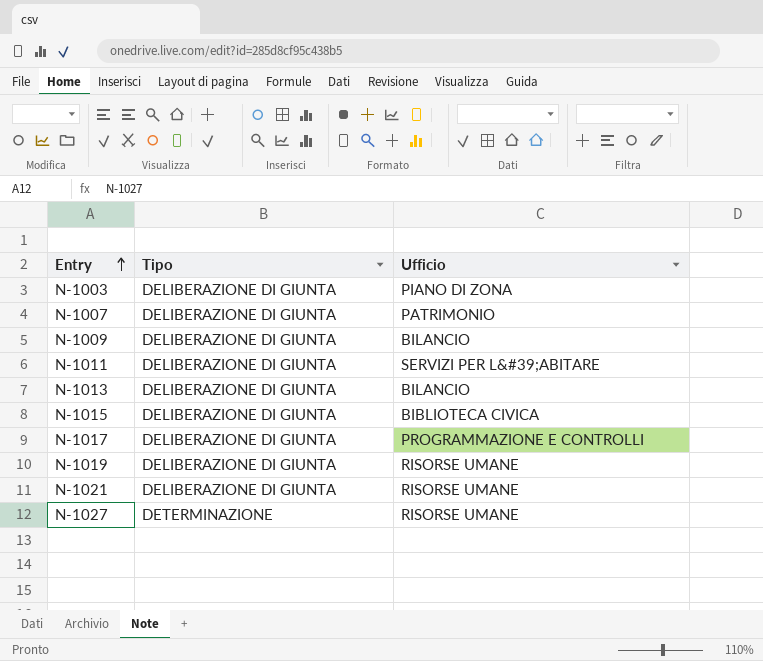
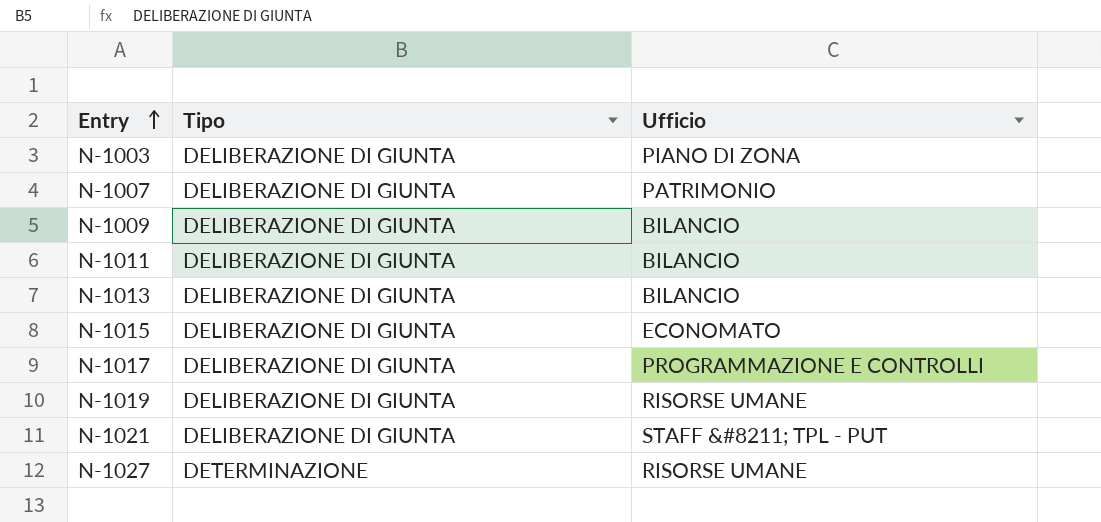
N-1011 | Ufficio: SERVIZI PER L&#39;ABITARE -> BILANCIO
N-1015 | Ufficio: BIBLIOTECA CIVICA -> ECONOMATO
N-1021 | Ufficio: RISORSE UMANE -> STAFF &#8211; TPL - PUT

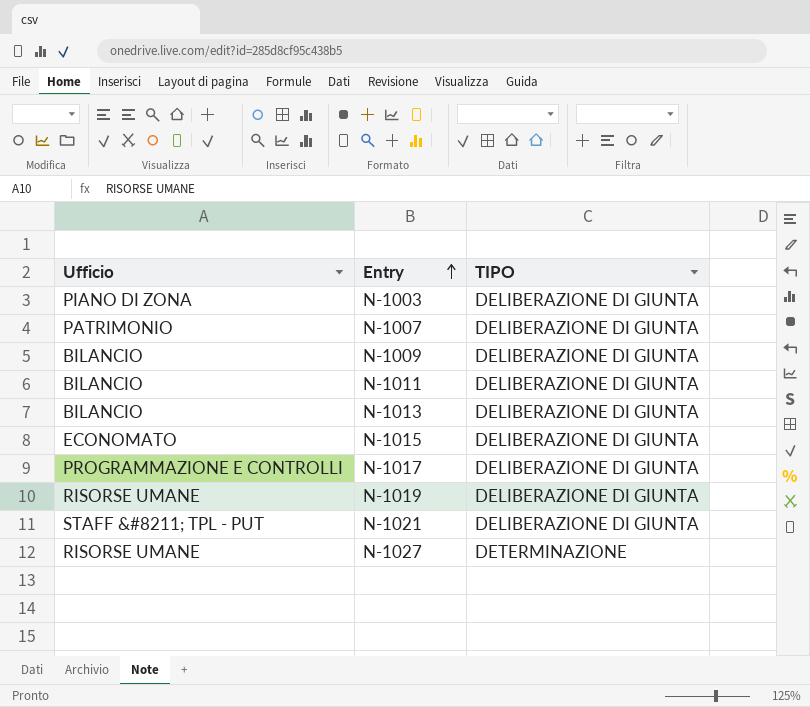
column Ufficio | position: 3 -> 1
column name: Tipo -> TIPO

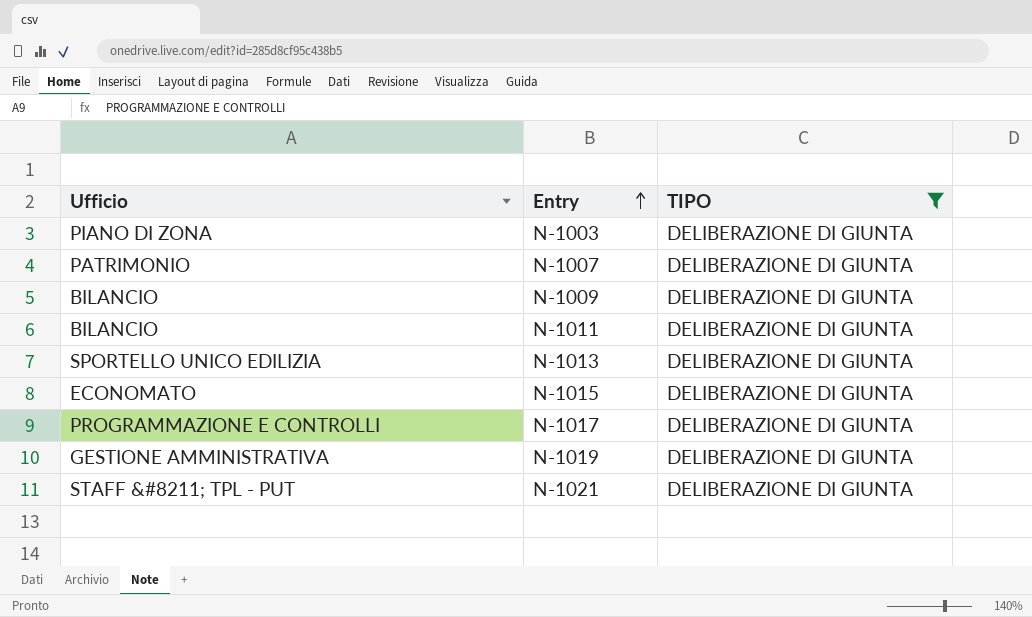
filter: none -> TIPO = DELIBERAZIONE DI GIUNTA
N-1013 | Ufficio: BILANCIO -> SPORTELLO UNICO EDILIZIA
N-1019 | Ufficio: RISORSE UMANE -> GESTIONE AMMINISTRATIVA

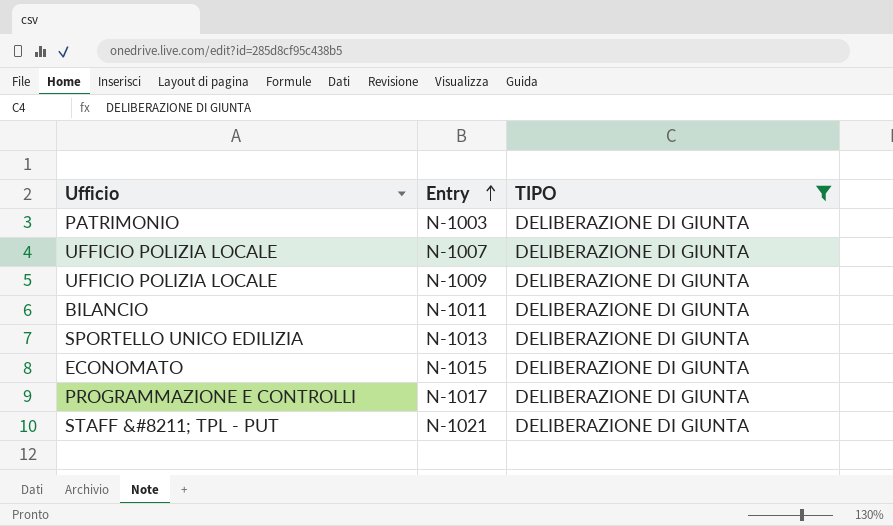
row N-1019: GESTIONE AMMINISTRATIVA | DELIBERAZIONE DI GIUNTA -> none
N-1003 | Ufficio: PIANO DI ZONA -> PATRIMONIO
N-1007 | Ufficio: PATRIMONIO -> UFFICIO POLIZIA LOCALE
N-1009 | Ufficio: BILANCIO -> UFFICIO POLIZIA LOCALE

